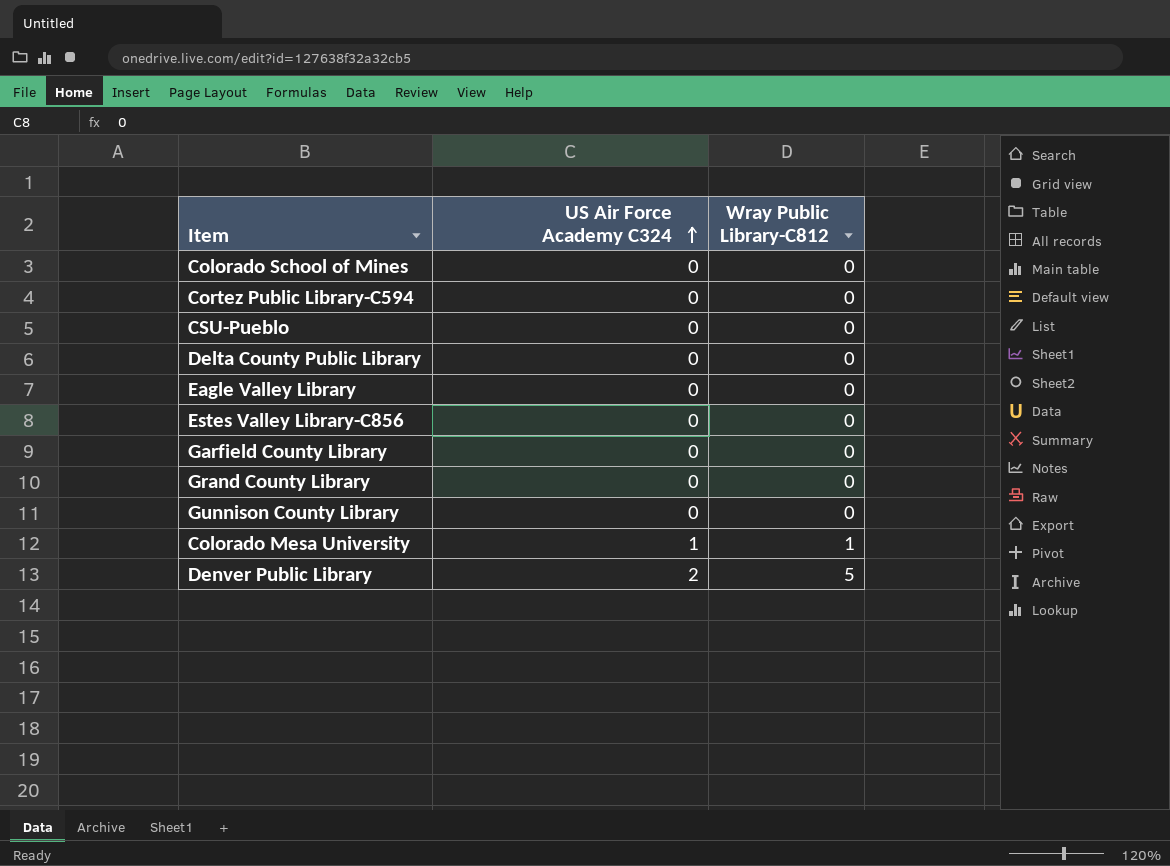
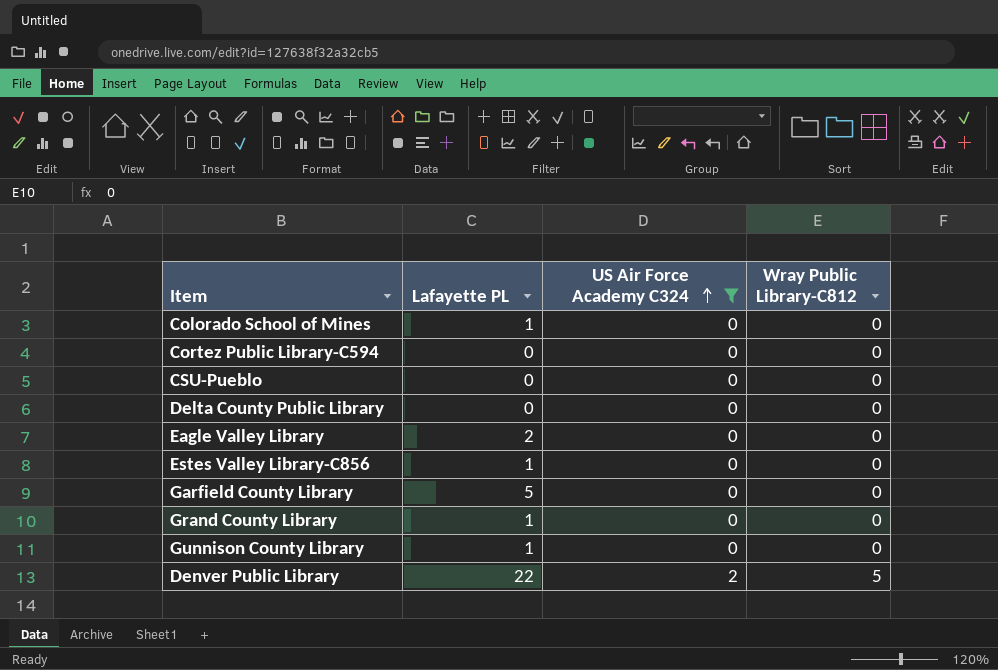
filter: none -> US Air Force Academy C324 != 1
column Lafayette PL | position: none -> 2

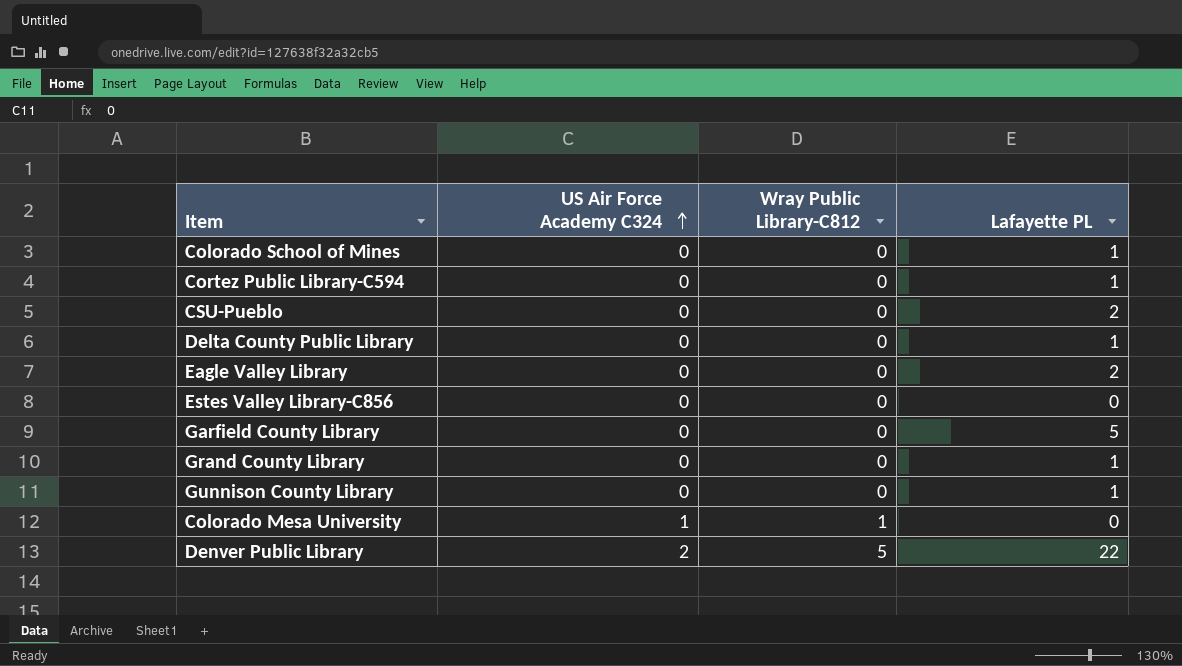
filter: US Air Force Academy C324 != 1 -> none
column Lafayette PL | position: 2 -> 4
Cortez Public Library-C594 | Lafayette PL: 0 -> 1
CSU-Pueblo | Lafayette PL: 0 -> 2
Delta County Public Library | Lafayette PL: 0 -> 1
Estes Valley Library-C856 | Lafayette PL: 1 -> 0

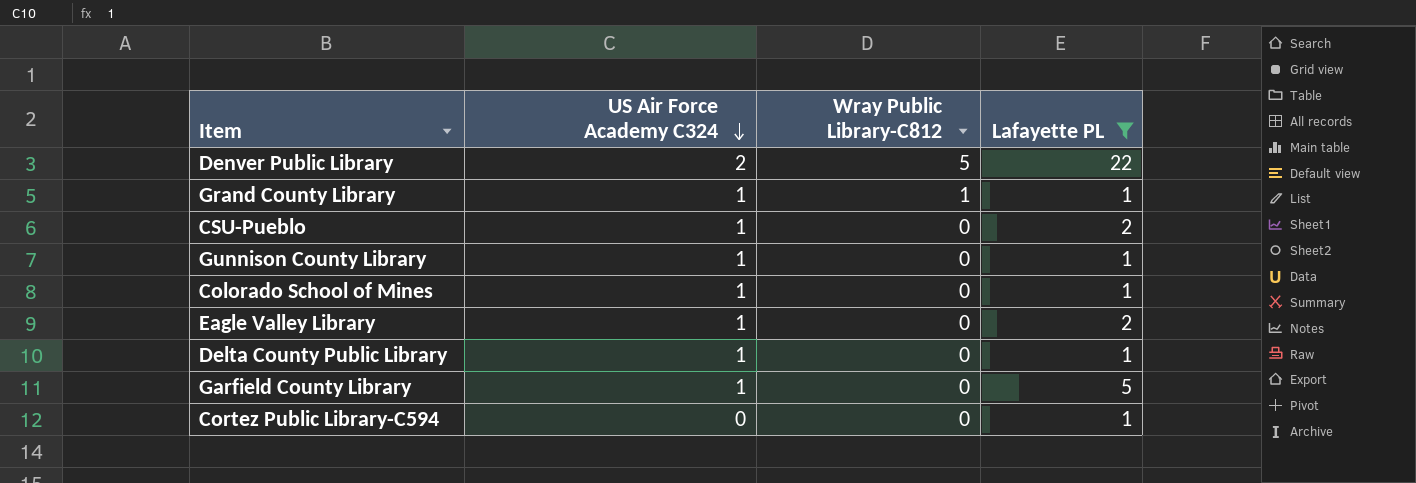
filter: none -> Lafayette PL != 0
row order: US Air Force Academy C324 ascending -> US Air Force Academy C324 descending
Grand County Library | US Air Force Academy C324: 0 -> 1
Grand County Library | Wray Public Library-C812: 0 -> 1
CSU-Pueblo | US Air Force Academy C324: 0 -> 1
Gunnison County Library | US Air Force Academy C324: 0 -> 1
Colorado School of Mines | US Air Force Academy C324: 0 -> 1
Eagle Valley Library | US Air Force Academy C324: 0 -> 1
Delta County Public Library | US Air Force Academy C324: 0 -> 1
Garfield County Library | US Air Force Academy C324: 0 -> 1

